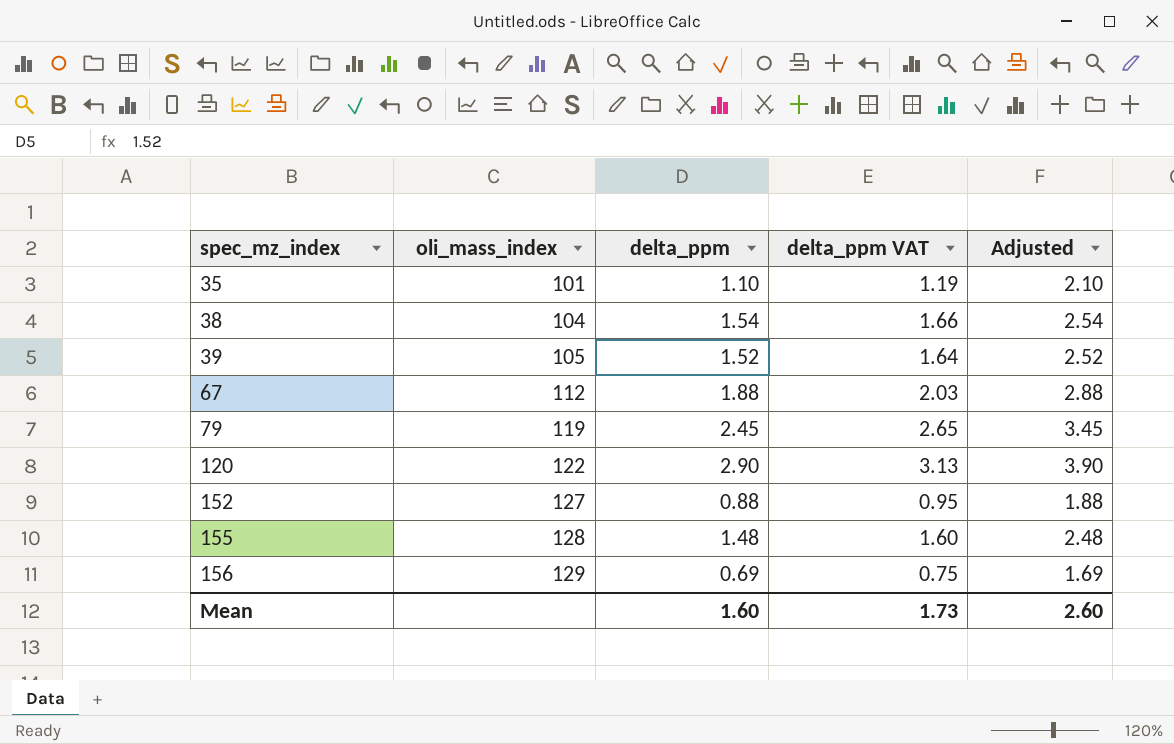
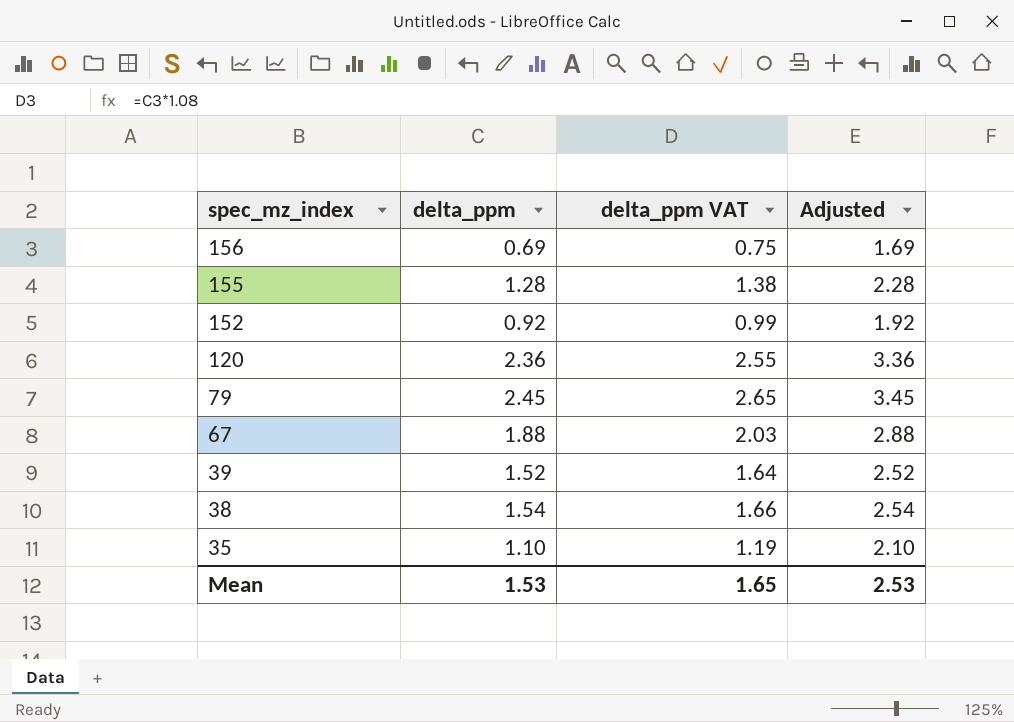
row order: spec_mz_index ascending -> spec_mz_index descending
column oli_mass_index | position: 2 -> none
155 | delta_ppm: 1.48 -> 1.28
155 | delta_ppm VAT: 1.60 -> 1.38
155 | Adjusted: 2.48 -> 2.28
152 | delta_ppm: 0.88 -> 0.92
152 | delta_ppm VAT: 0.95 -> 0.99
152 | Adjusted: 1.88 -> 1.92
120 | delta_ppm: 2.90 -> 2.36
120 | delta_ppm VAT: 3.13 -> 2.55
120 | Adjusted: 3.90 -> 3.36
Mean | delta_ppm: 1.60 -> 1.53
Mean | delta_ppm VAT: 1.73 -> 1.65
Mean | Adjusted: 2.60 -> 2.53

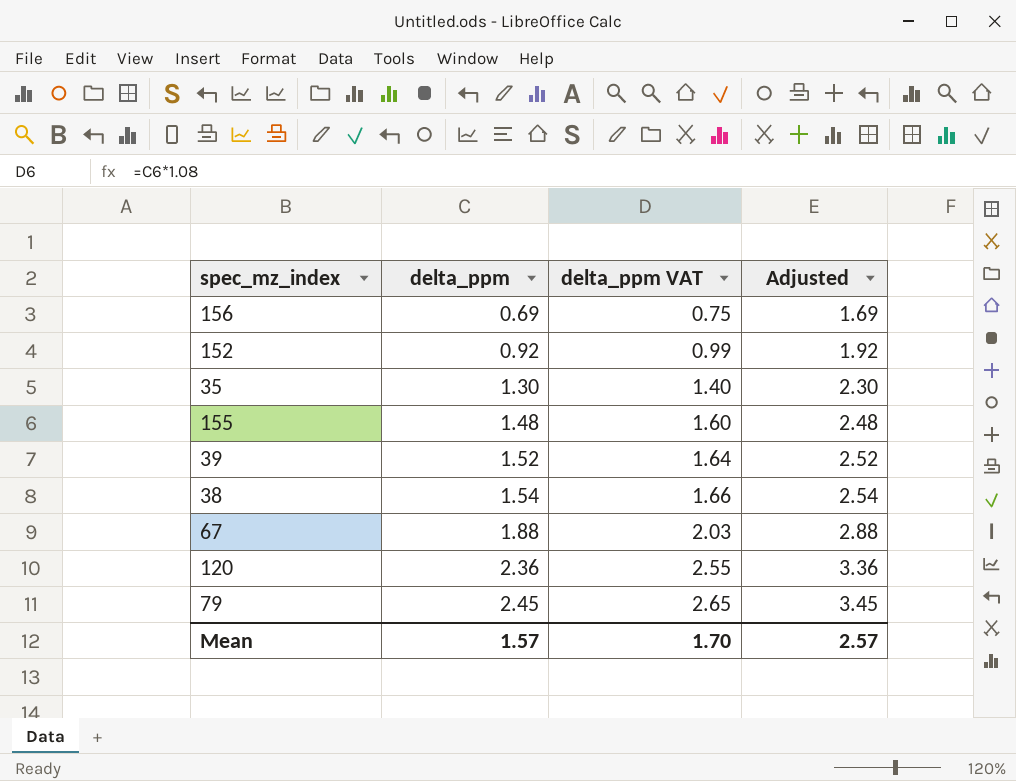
row order: spec_mz_index descending -> delta_ppm ascending
35 | delta_ppm: 1.10 -> 1.30
35 | delta_ppm VAT: 1.19 -> 1.40
35 | Adjusted: 2.10 -> 2.30
155 | delta_ppm: 1.28 -> 1.48
155 | delta_ppm VAT: 1.38 -> 1.60
155 | Adjusted: 2.28 -> 2.48
Mean | delta_ppm: 1.53 -> 1.57
Mean | delta_ppm VAT: 1.65 -> 1.70
Mean | Adjusted: 2.53 -> 2.57

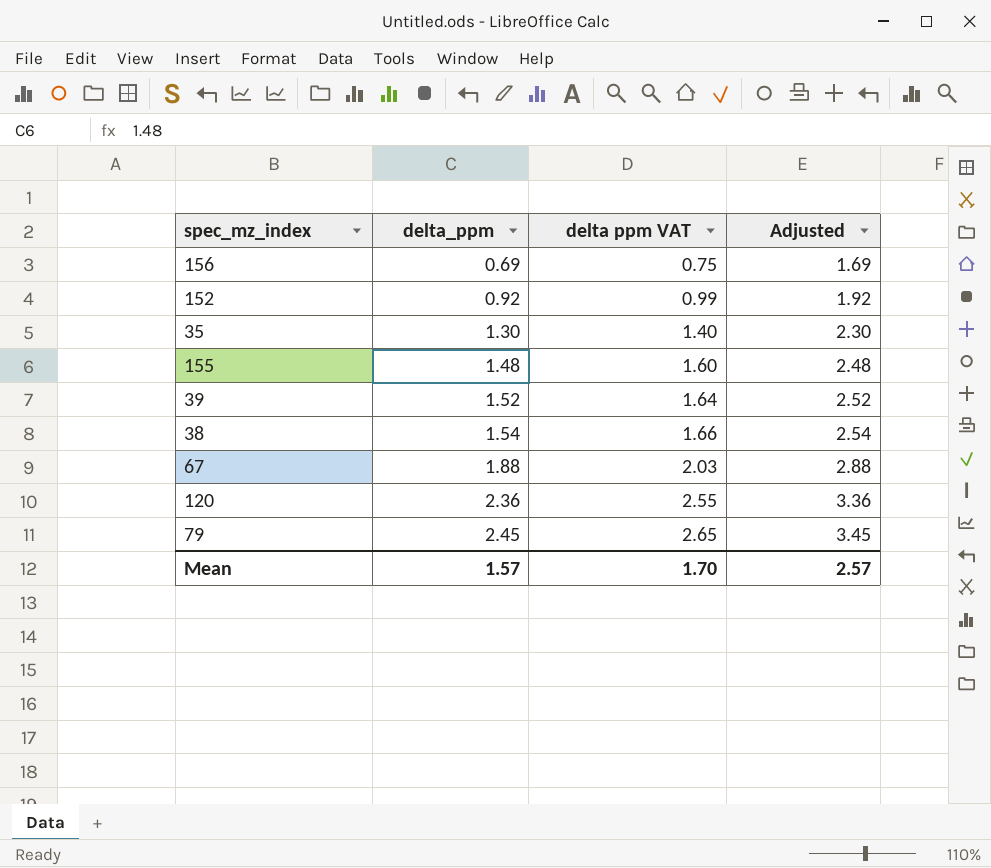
column name: delta_ppm VAT -> delta ppm VAT

